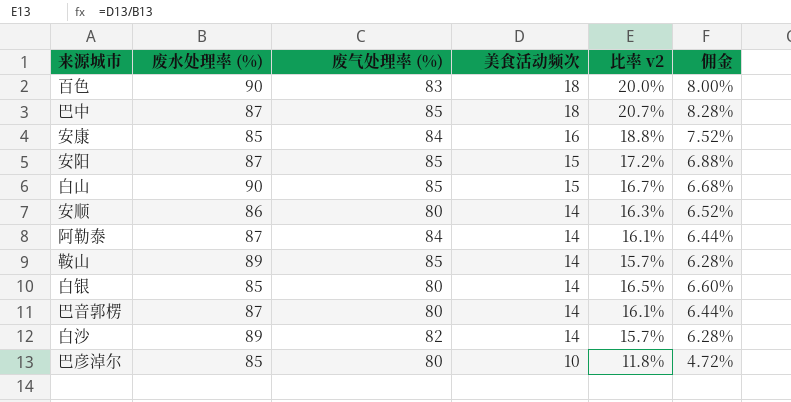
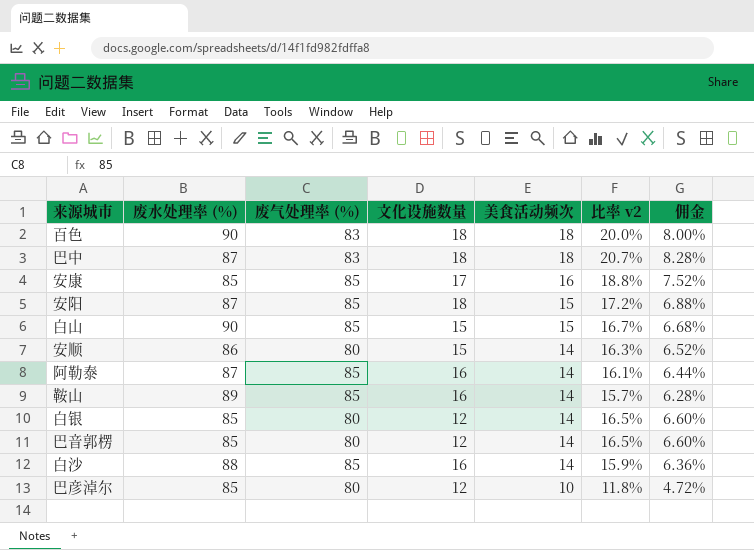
column 文化设施数量 | position: none -> 4
巴中 | 废气处理率 (%): 85 -> 83
安康 | 废气处理率 (%): 84 -> 85
阿勒泰 | 废气处理率 (%): 84 -> 85
巴音郭楞 | 废水处理率 (%): 87 -> 85
巴音郭楞 | 比率 v2: 16.1% -> 16.5%
巴音郭楞 | 佣金: 6.44% -> 6.60%
白沙 | 废水处理率 (%): 89 -> 88
白沙 | 废气处理率 (%): 82 -> 85
白沙 | 比率 v2: 15.7% -> 15.9%
白沙 | 佣金: 6.28% -> 6.36%

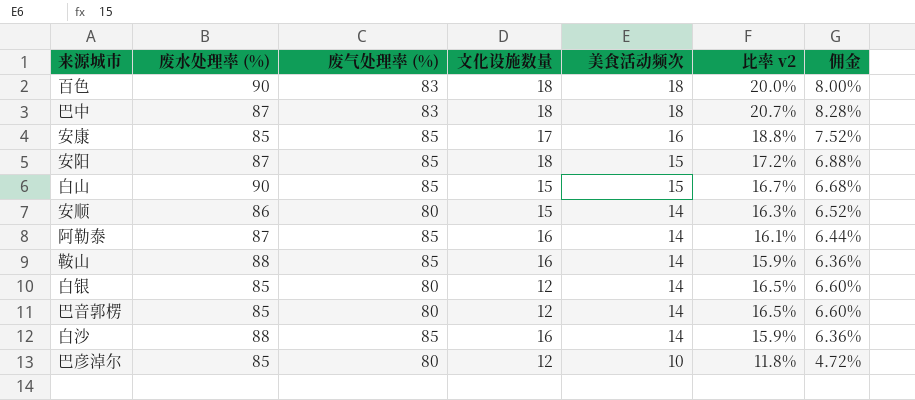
鞍山 | 废水处理率 (%): 89 -> 88
鞍山 | 比率 v2: 15.7% -> 15.9%
鞍山 | 佣金: 6.28% -> 6.36%

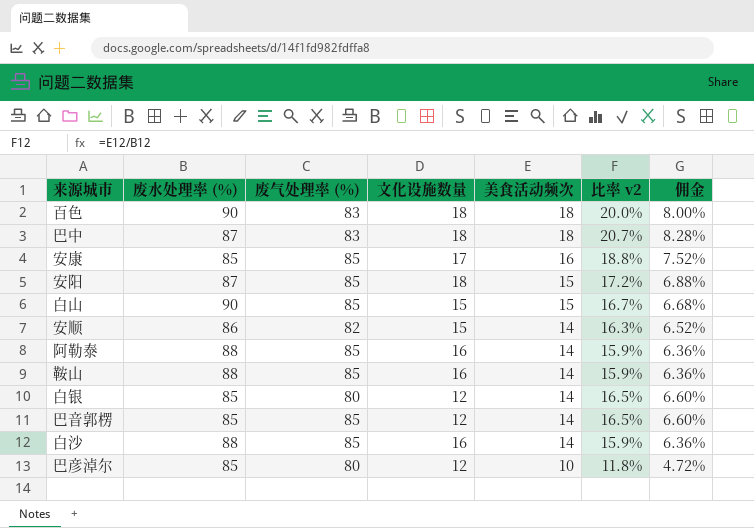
安顺 | 废气处理率 (%): 80 -> 82
阿勒泰 | 废水处理率 (%): 87 -> 88
阿勒泰 | 比率 v2: 16.1% -> 15.9%
阿勒泰 | 佣金: 6.44% -> 6.36%
巴音郭楞 | 废气处理率 (%): 80 -> 85

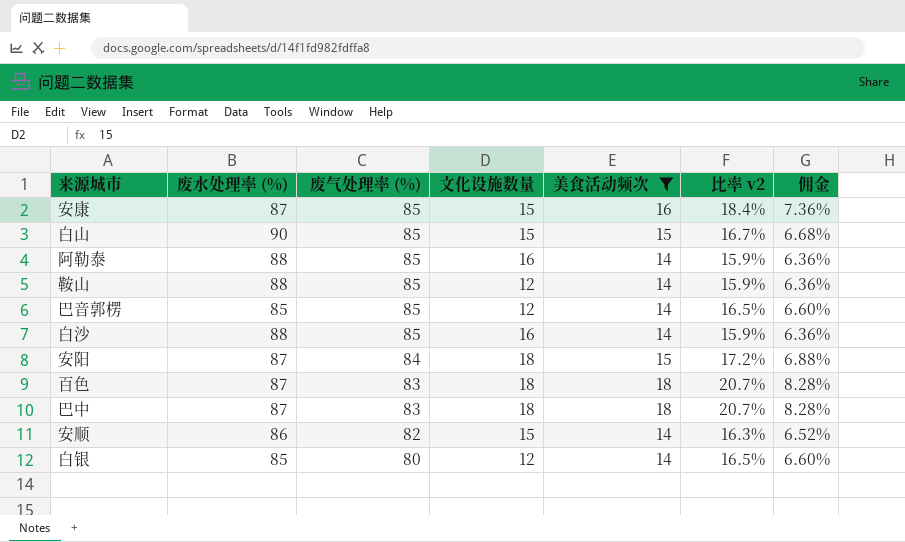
filter: none -> 美食活动频次 != 10
row order: 美食活动频次 descending -> 废气处理率 (%) descending
安康 | 废水处理率 (%): 85 -> 87
安康 | 文化设施数量: 17 -> 15
安康 | 比率 v2: 18.8% -> 18.4%
安康 | 佣金: 7.52% -> 7.36%
鞍山 | 文化设施数量: 16 -> 12
安阳 | 废气处理率 (%): 85 -> 84
百色 | 废水处理率 (%): 90 -> 87
百色 | 比率 v2: 20.0% -> 20.7%
百色 | 佣金: 8.00% -> 8.28%

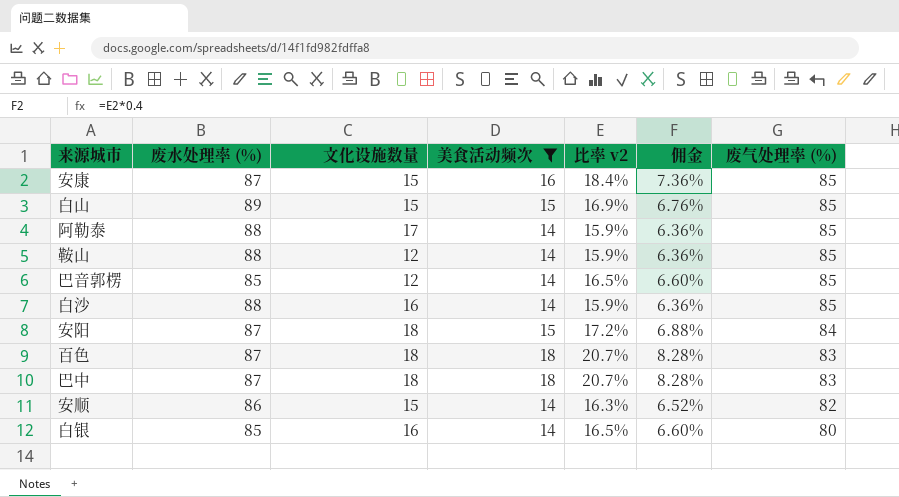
column 废气处理率 (%) | position: 3 -> 7
白山 | 废水处理率 (%): 90 -> 89
白山 | 比率 v2: 16.7% -> 16.9%
白山 | 佣金: 6.68% -> 6.76%
阿勒泰 | 文化设施数量: 16 -> 17
白银 | 文化设施数量: 12 -> 16

